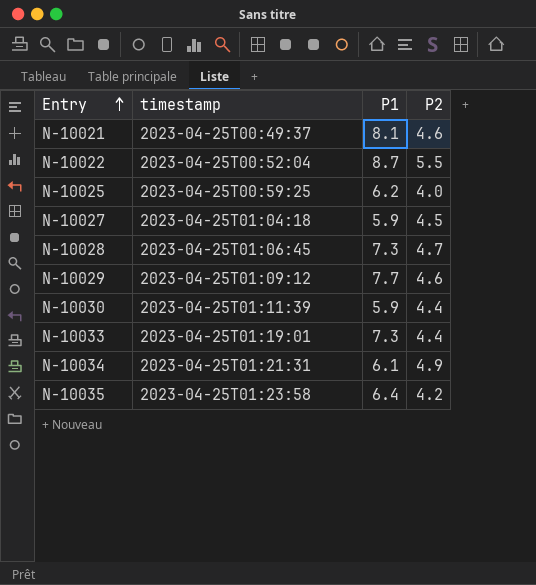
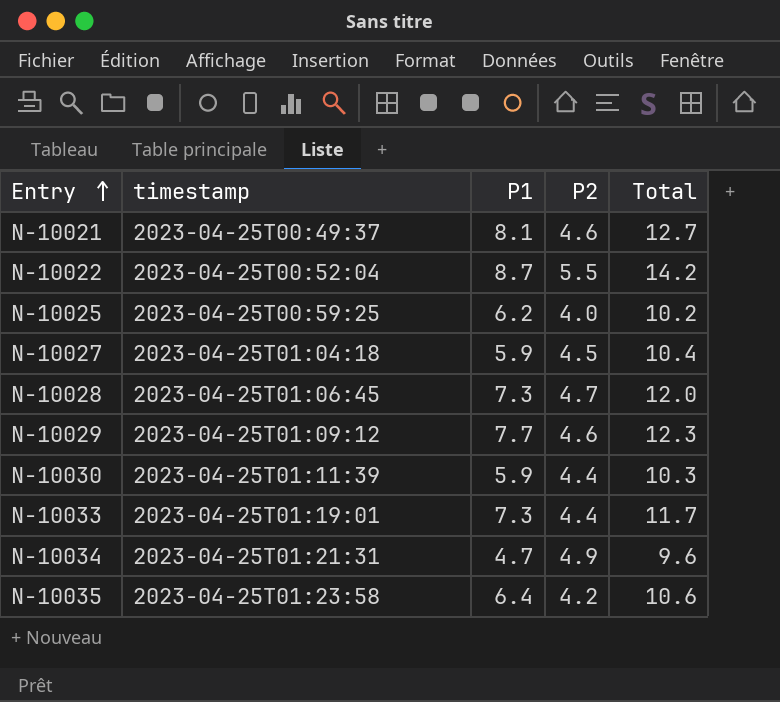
column Total | formula: none -> [P1] + [P2]
N-10034 | P1: 6.1 -> 4.7

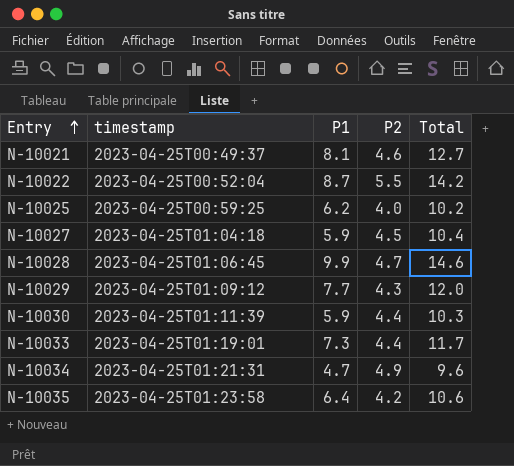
N-10028 | P1: 7.3 -> 9.9
N-10028 | Total: 12.0 -> 14.6
N-10029 | P2: 4.6 -> 4.3
N-10029 | Total: 12.3 -> 12.0

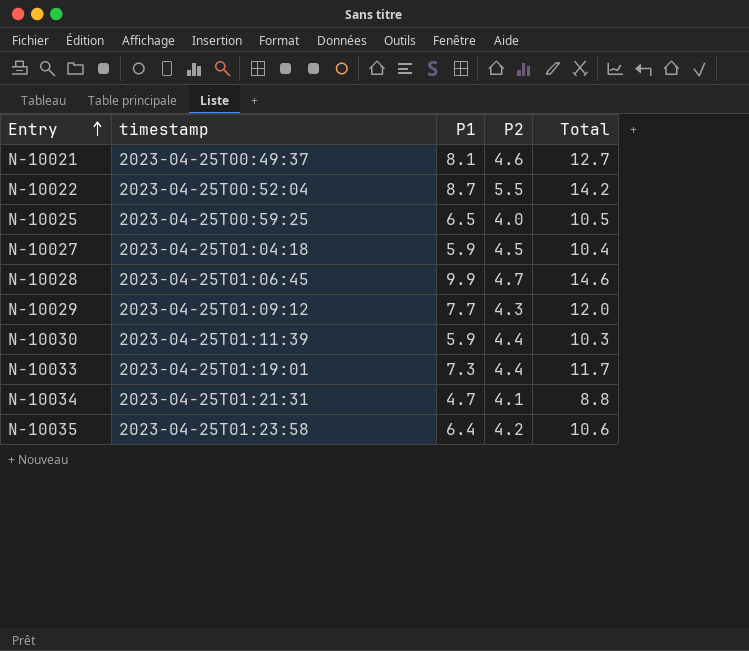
N-10025 | P1: 6.2 -> 6.5
N-10025 | Total: 10.2 -> 10.5
N-10034 | P2: 4.9 -> 4.1
N-10034 | Total: 9.6 -> 8.8

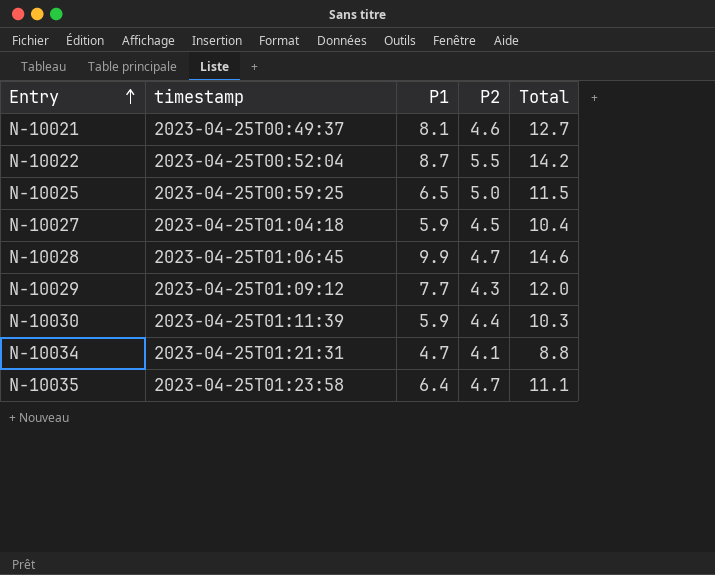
row N-10033: 2023-04-25T01:19:01 | 7.3 | 4.4 | 11.7 -> none
N-10025 | P2: 4.0 -> 5.0
N-10025 | Total: 10.5 -> 11.5
N-10035 | P2: 4.2 -> 4.7
N-10035 | Total: 10.6 -> 11.1

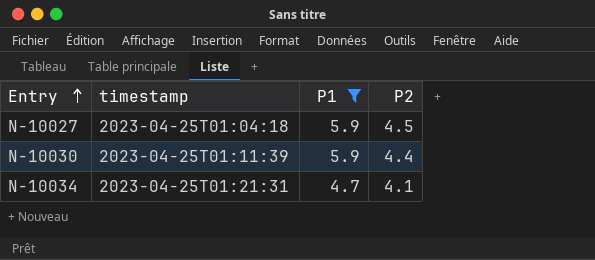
filter: none -> P1 <= 5.9
column Total | formula: [P1] + [P2] -> none

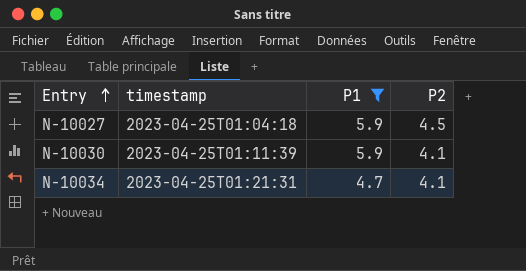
N-10030 | P2: 4.4 -> 4.1

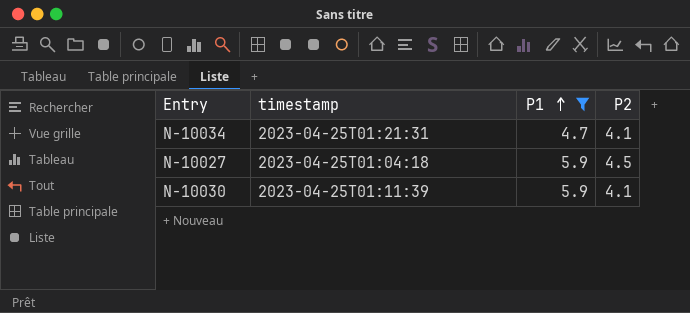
row order: Entry ascending -> P1 ascending

